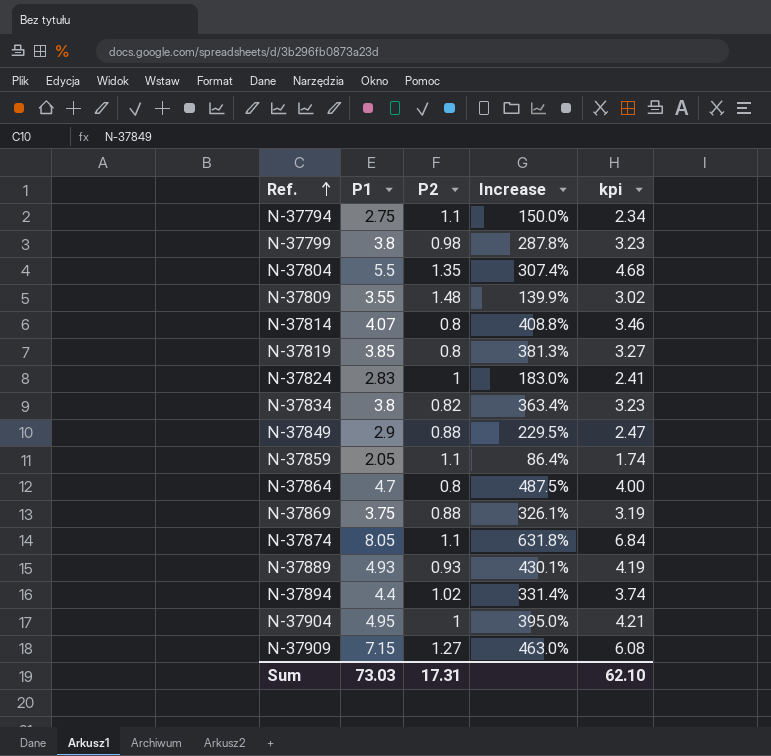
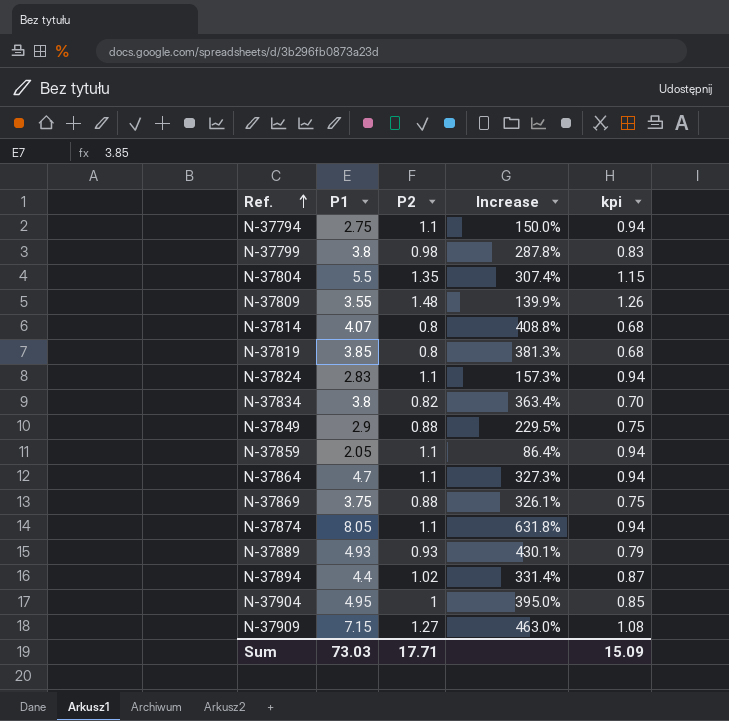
column kpi | formula: [P1] * 0.85 -> [P2] * 0.85
N-37824 | P2: 1 -> 1.1
N-37824 | Increase: 183.0% -> 157.3%
N-37864 | P2: 0.8 -> 1.1
N-37864 | Increase: 487.5% -> 327.3%
Sum | P2: 17.31 -> 17.71
Sum | kpi: 62.10 -> 15.09

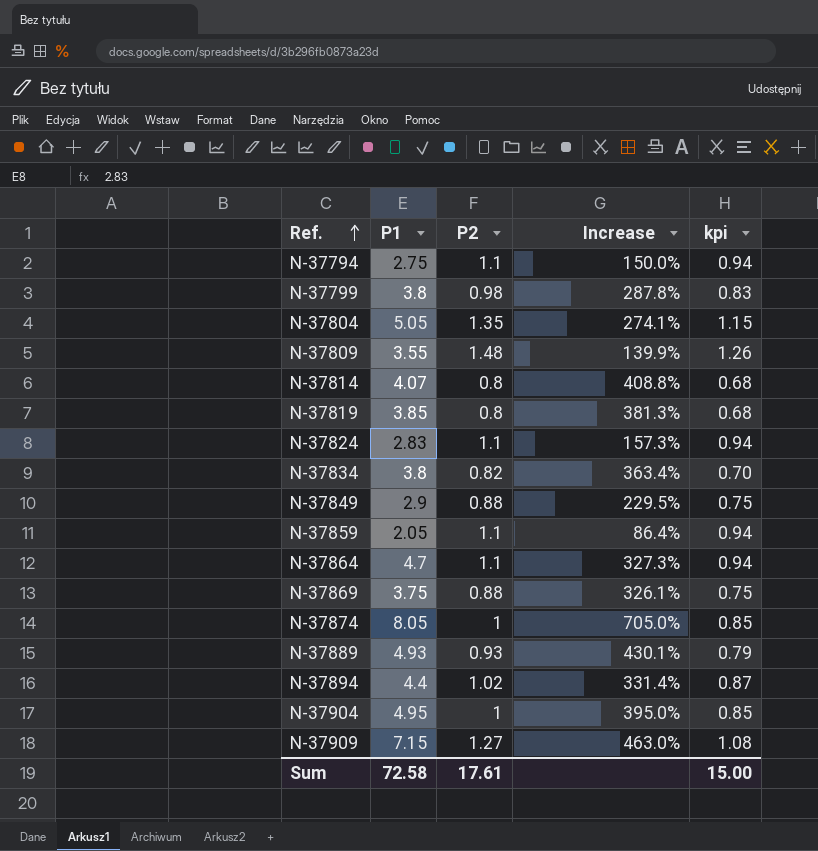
N-37804 | P1: 5.5 -> 5.05
N-37804 | Increase: 307.4% -> 274.1%
N-37874 | P2: 1.1 -> 1
N-37874 | Increase: 631.8% -> 705.0%
N-37874 | kpi: 0.94 -> 0.85
Sum | P1: 73.03 -> 72.58
Sum | P2: 17.71 -> 17.61
Sum | kpi: 15.09 -> 15.00

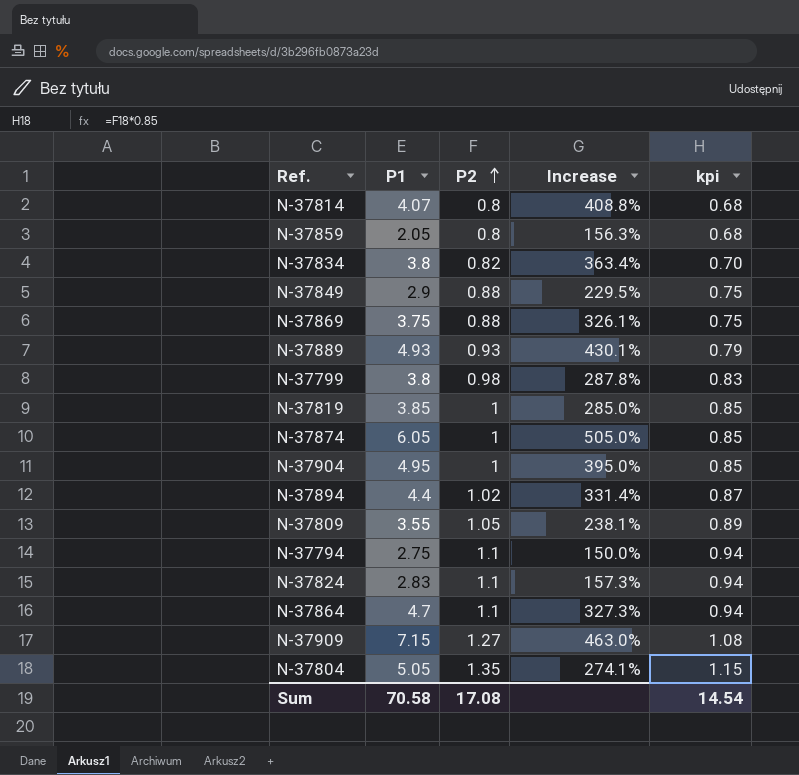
row order: Ref. ascending -> P2 ascending
N-37859 | P2: 1.1 -> 0.8
N-37859 | Increase: 86.4% -> 156.3%
N-37859 | kpi: 0.94 -> 0.68
N-37819 | P2: 0.8 -> 1
N-37819 | Increase: 381.3% -> 285.0%
N-37819 | kpi: 0.68 -> 0.85
N-37874 | P1: 8.05 -> 6.05
N-37874 | Increase: 705.0% -> 505.0%
N-37809 | P2: 1.48 -> 1.05
N-37809 | Increase: 139.9% -> 238.1%
N-37809 | kpi: 1.26 -> 0.89
Sum | P1: 72.58 -> 70.58
Sum | P2: 17.61 -> 17.08
Sum | kpi: 15.00 -> 14.54

